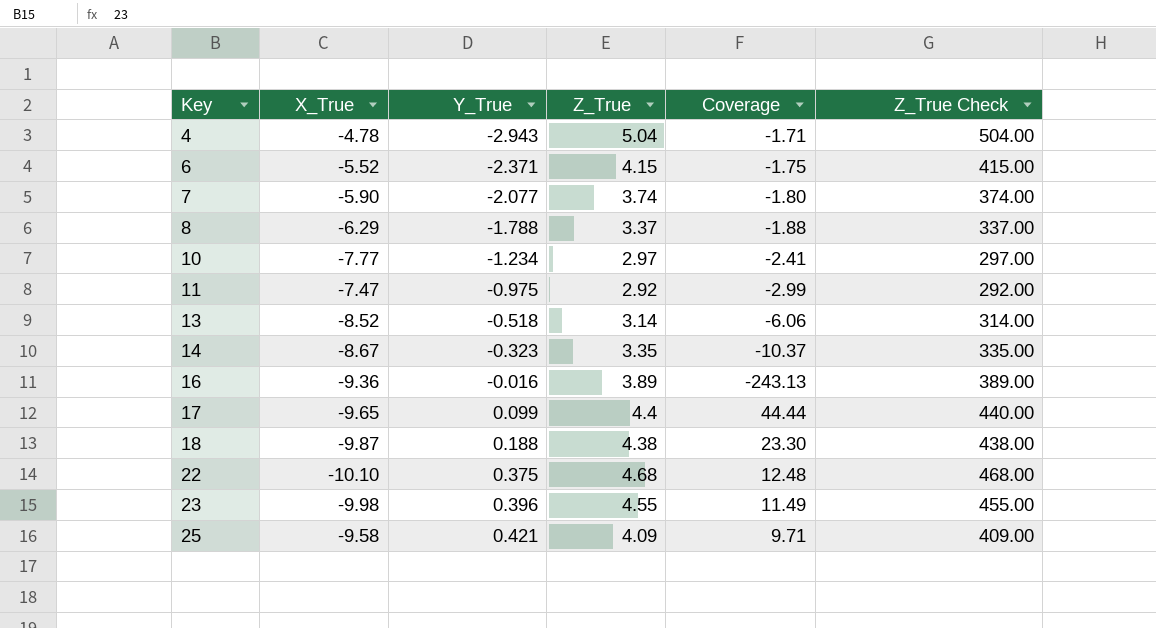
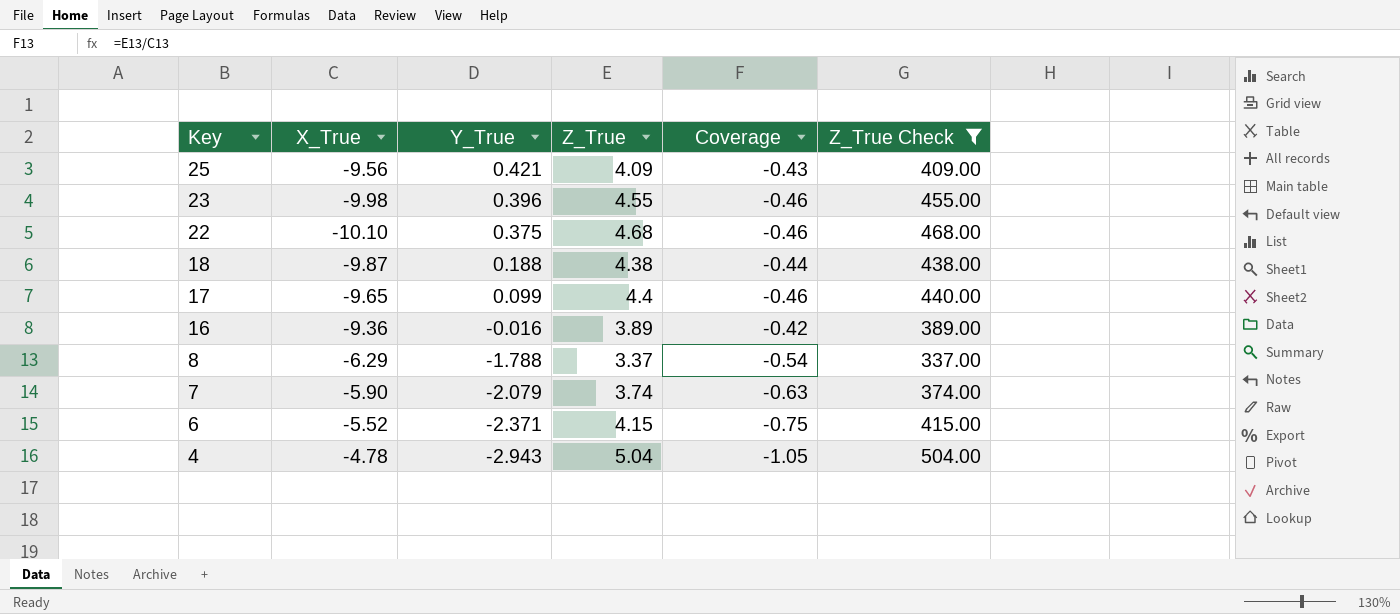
filter: none -> Z_True Check >= 337.00
row order: Key ascending -> Key descending
column Coverage | formula: [Z_True] / [Y_True] -> [Z_True] / [X_True]
25 | X_True: -9.58 -> -9.56
7 | Y_True: -2.077 -> -2.079

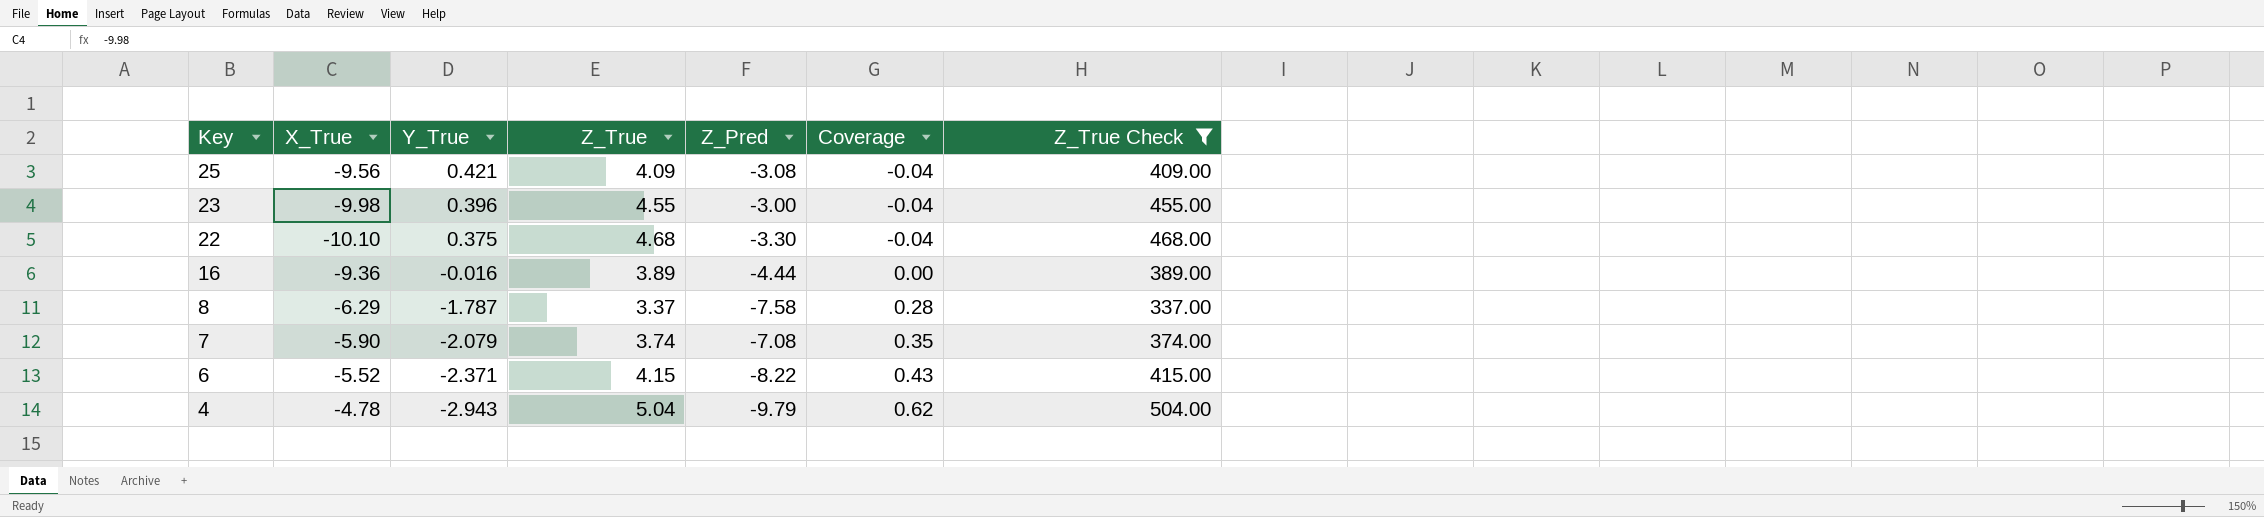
column Z_Pred | position: none -> 5
column Coverage | formula: [Z_True] / [X_True] -> [Y_True] / [X_True]
row 18: -9.87 | 0.188 | 4.38 | -0.44 | 438.00 -> none
row 17: -9.65 | 0.099 | 4.4 | -0.46 | 440.00 -> none
8 | Y_True: -1.788 -> -1.787

